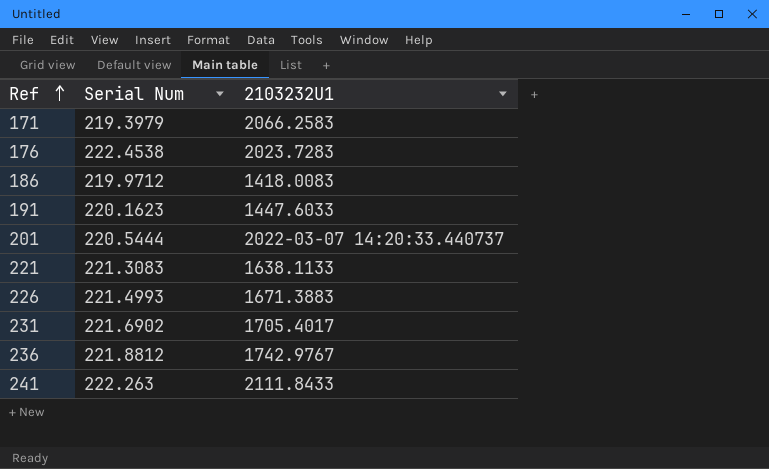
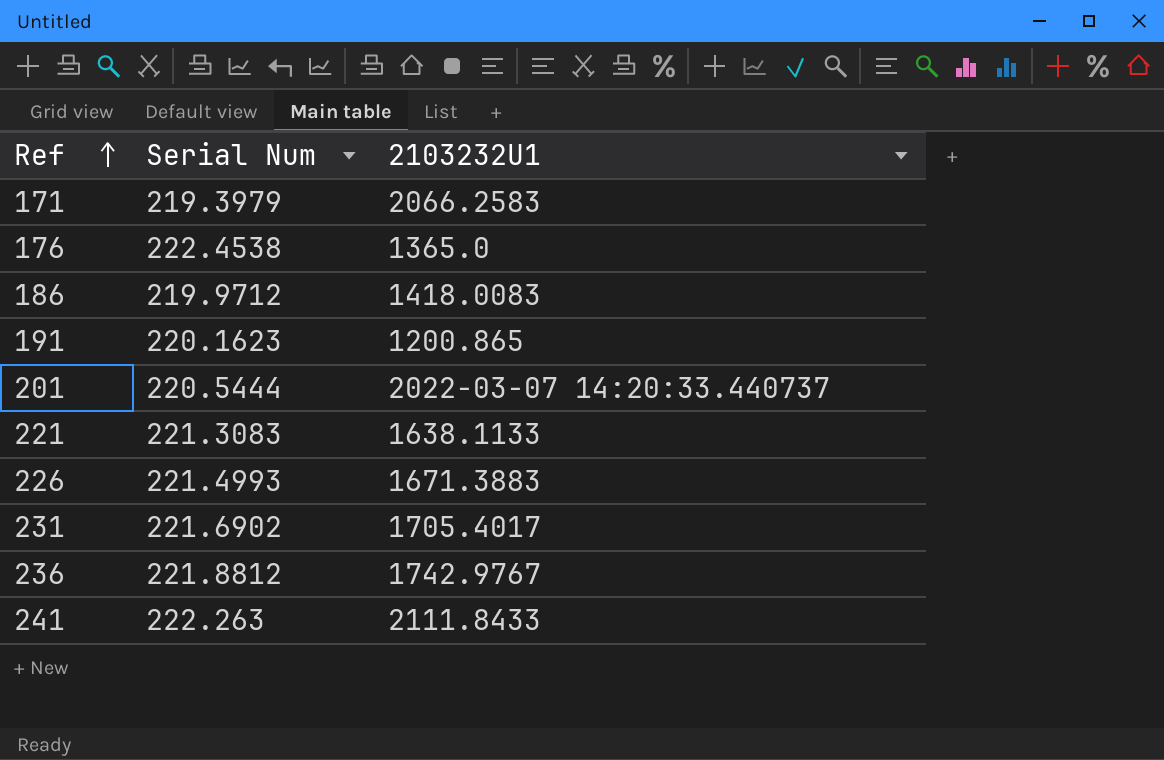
176 | 2103232U1: 2023.7283 -> 1365.0
191 | 2103232U1: 1447.6033 -> 1200.865

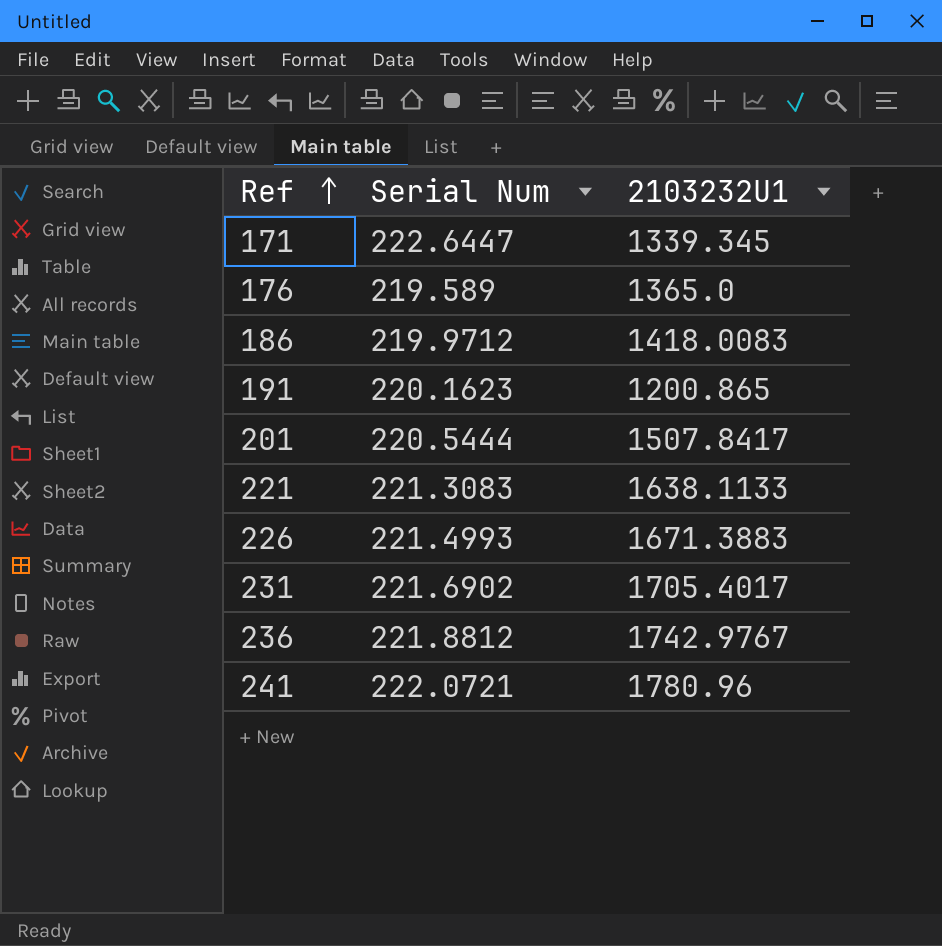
171 | Serial Num: 219.3979 -> 222.6447
171 | 2103232U1: 2066.2583 -> 1339.345
176 | Serial Num: 222.4538 -> 219.589
201 | 2103232U1: 2022-03-07 14:20:33.440737 -> 1507.8417
241 | Serial Num: 222.263 -> 222.0721
241 | 2103232U1: 2111.8433 -> 1780.96

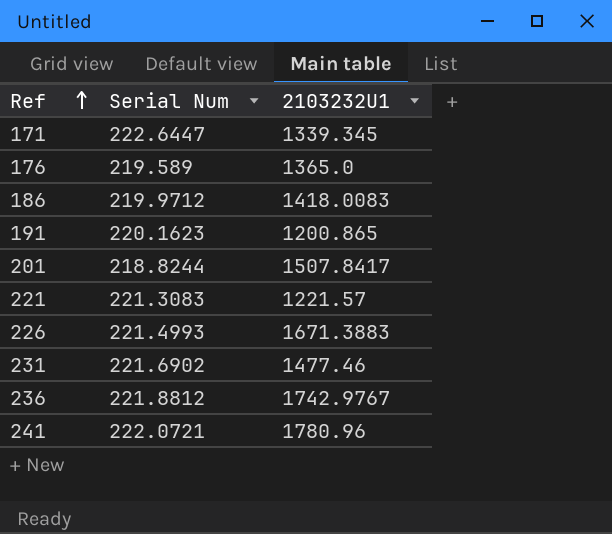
201 | Serial Num: 220.5444 -> 218.8244
221 | 2103232U1: 1638.1133 -> 1221.57
231 | 2103232U1: 1705.4017 -> 1477.46

